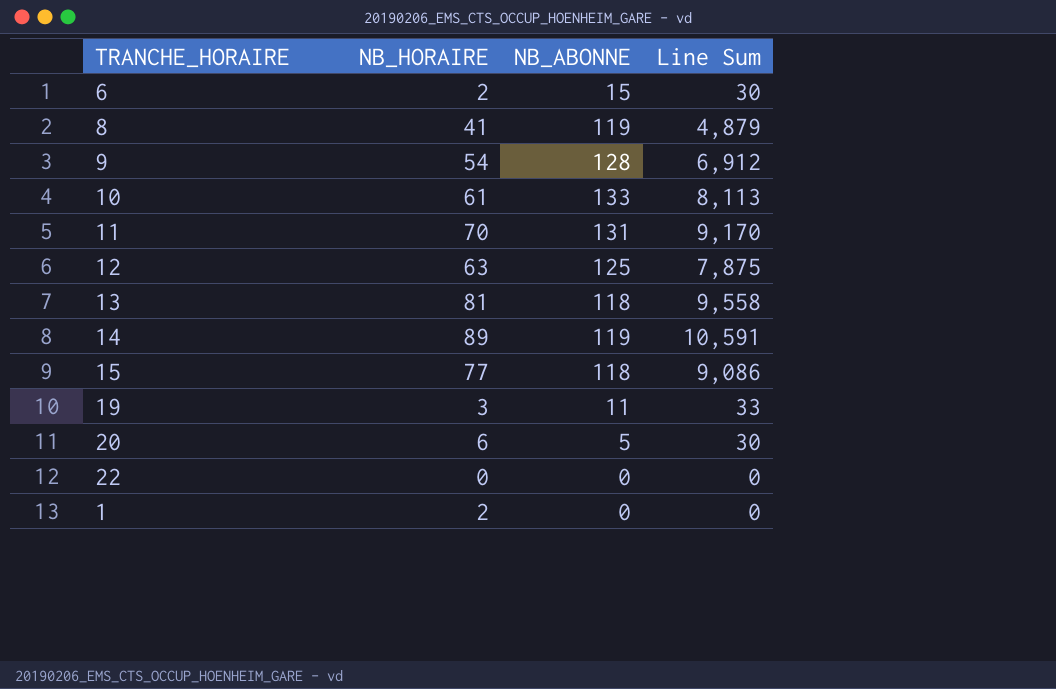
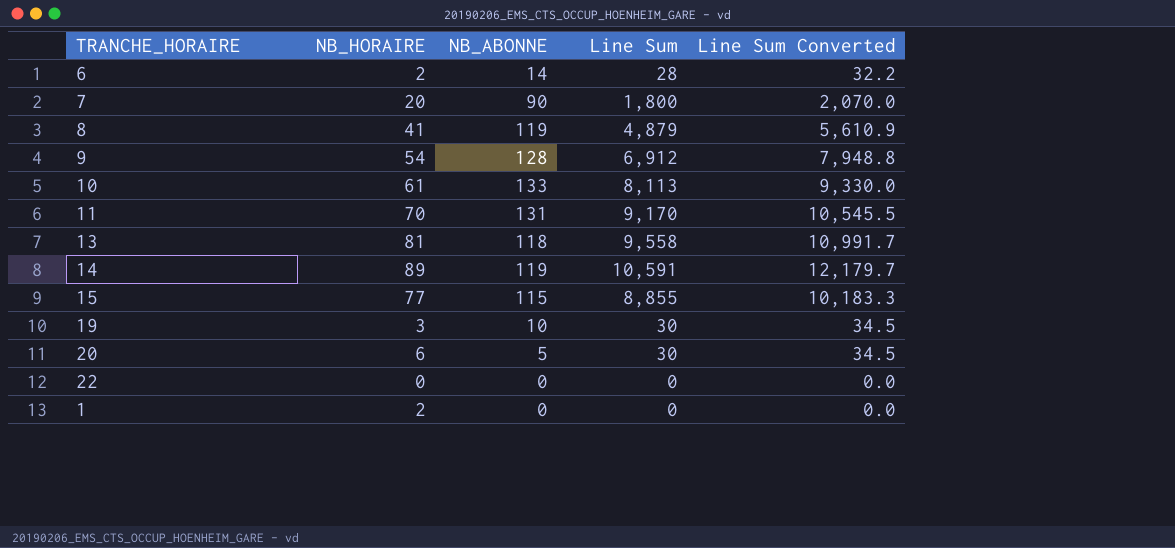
column Line Sum Converted | formula: none -> [Line Sum] * 1.15
row 12: 63 | 125 | 7,875 -> none
6 | NB_ABONNE: 15 -> 14
6 | Line Sum: 30 -> 28
row 7: none -> 20 | 90 | 1,800 | 2,070.0
15 | NB_ABONNE: 118 -> 115
15 | Line Sum: 9,086 -> 8,855
19 | NB_ABONNE: 11 -> 10
19 | Line Sum: 33 -> 30

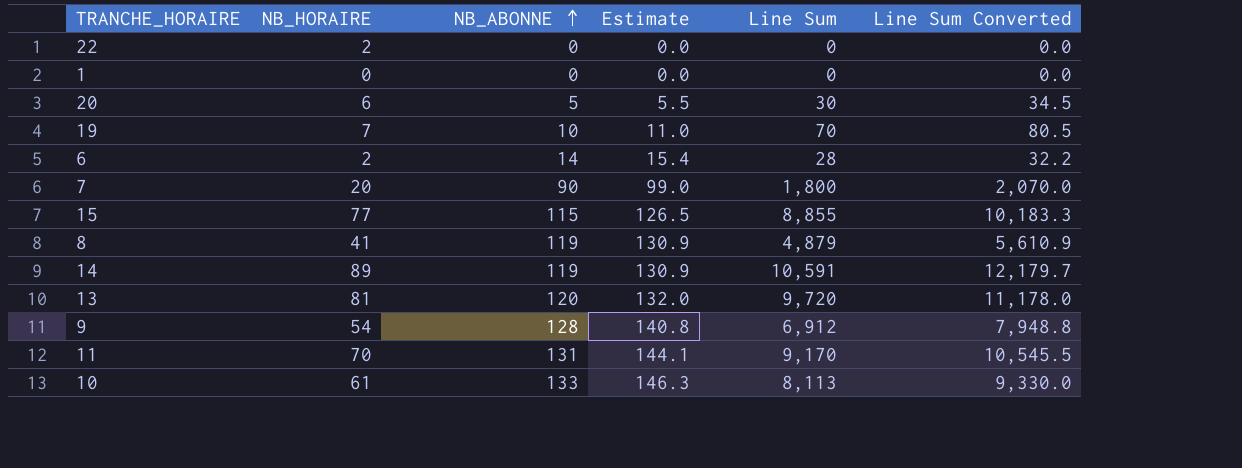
row order: none -> NB_ABONNE ascending
column Estimate | formula: none -> [NB_ABONNE] * 1.1
22 | NB_HORAIRE: 0 -> 2
1 | NB_HORAIRE: 2 -> 0
19 | NB_HORAIRE: 3 -> 7
19 | Line Sum: 30 -> 70
19 | Line Sum Converted: 34.5 -> 80.5
13 | NB_ABONNE: 118 -> 120
13 | Line Sum: 9,558 -> 9,720
13 | Line Sum Converted: 10,991.7 -> 11,178.0

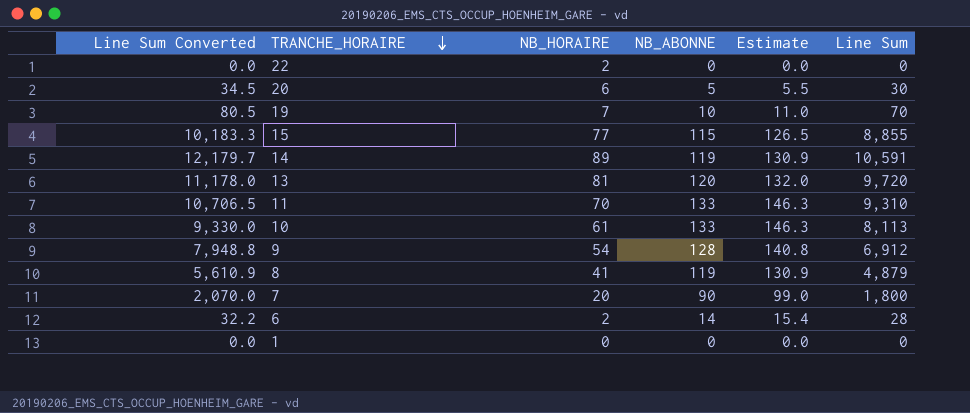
row order: NB_ABONNE ascending -> TRANCHE_HORAIRE descending
column Line Sum Converted | position: 6 -> 1
11 | Line Sum Converted: 10,545.5 -> 10,706.5
11 | NB_ABONNE: 131 -> 133
11 | Estimate: 144.1 -> 146.3
11 | Line Sum: 9,170 -> 9,310

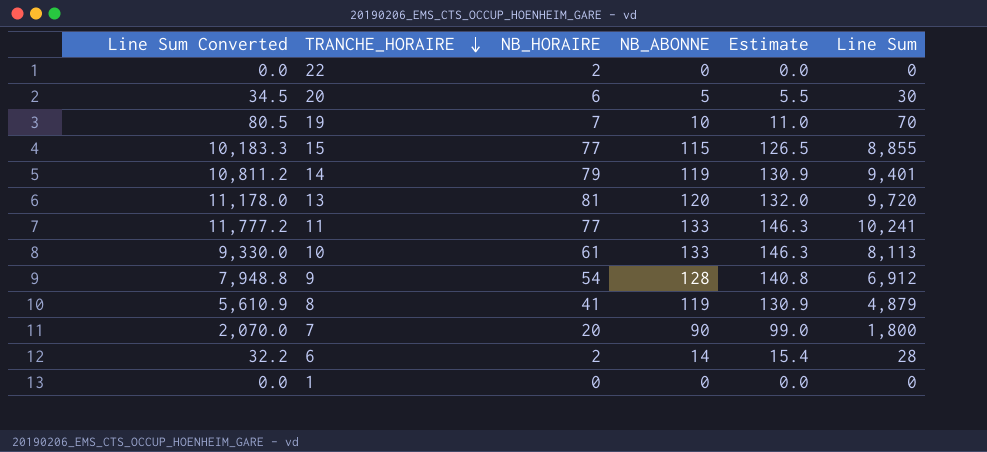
14 | Line Sum Converted: 12,179.7 -> 10,811.2
14 | NB_HORAIRE: 89 -> 79
14 | Line Sum: 10,591 -> 9,401
11 | Line Sum Converted: 10,706.5 -> 11,777.2
11 | NB_HORAIRE: 70 -> 77
11 | Line Sum: 9,310 -> 10,241

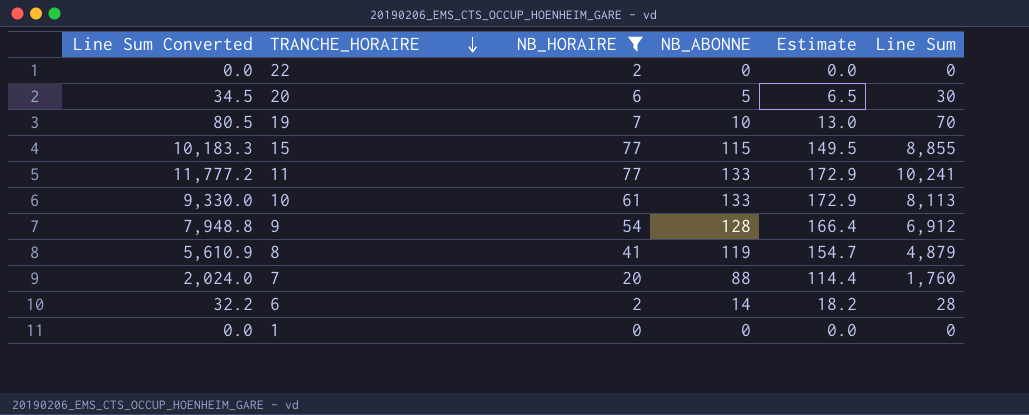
filter: none -> NB_HORAIRE <= 77
column Estimate | formula: [NB_ABONNE] * 1.1 -> [NB_ABONNE] * 1.3
7 | Line Sum Converted: 2,070.0 -> 2,024.0
7 | NB_ABONNE: 90 -> 88
7 | Line Sum: 1,800 -> 1,760

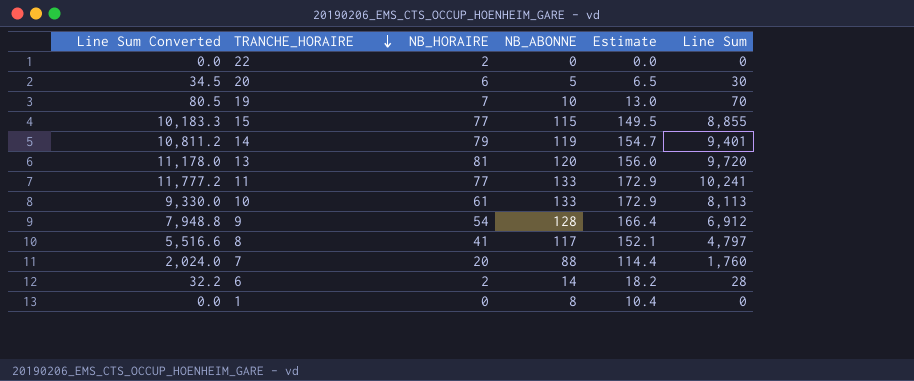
filter: NB_HORAIRE <= 77 -> none
8 | Line Sum Converted: 5,610.9 -> 5,516.6
8 | NB_ABONNE: 119 -> 117
8 | Estimate: 154.7 -> 152.1
8 | Line Sum: 4,879 -> 4,797
1 | NB_ABONNE: 0 -> 8
1 | Estimate: 0.0 -> 10.4

